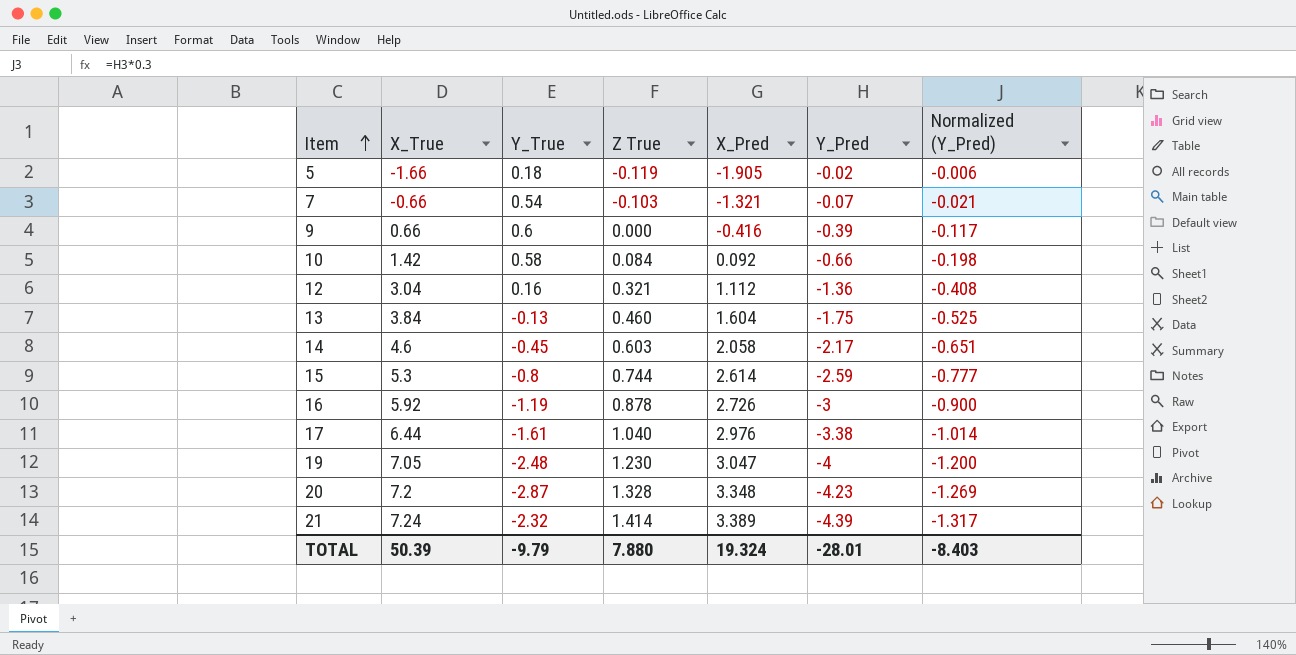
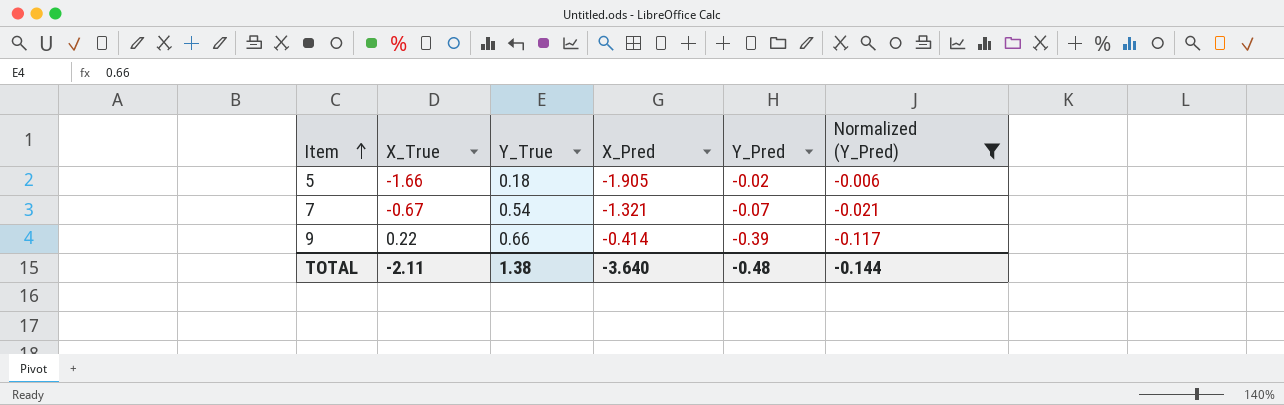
filter: none -> Normalized (Y_Pred) >= -0.117
column Z True | position: 4 -> none
7 | X_True: -0.66 -> -0.67
9 | X_True: 0.66 -> 0.22
9 | Y_True: 0.6 -> 0.66
9 | X_Pred: -0.416 -> -0.414
TOTAL | X_True: 50.39 -> -2.11
TOTAL | Y_True: -9.79 -> 1.38
TOTAL | X_Pred: 19.324 -> -3.640
TOTAL | Y_Pred: -28.01 -> -0.48
TOTAL | Normalized (Y_Pred): -8.403 -> -0.144

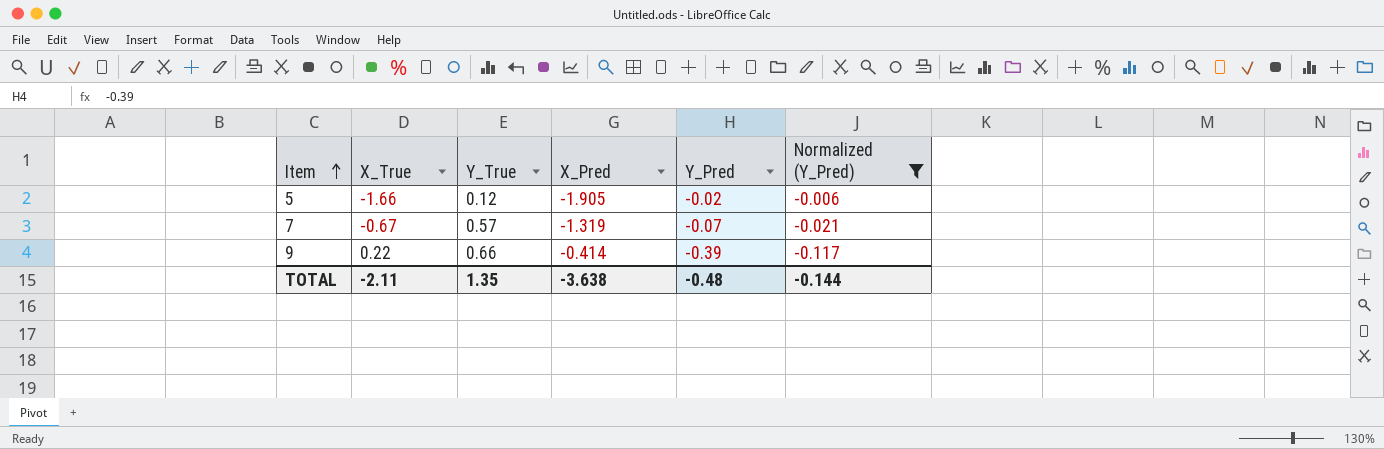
5 | Y_True: 0.18 -> 0.12
7 | Y_True: 0.54 -> 0.57
7 | X_Pred: -1.321 -> -1.319
TOTAL | Y_True: 1.38 -> 1.35
TOTAL | X_Pred: -3.640 -> -3.638

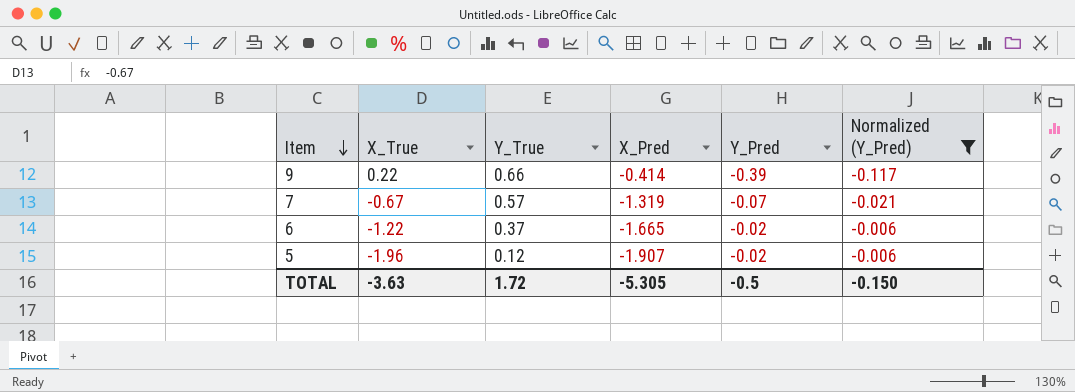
row order: Item ascending -> Item descending
row 6: none -> -1.22 | 0.37 | -1.665 | -0.02 | -0.006
5 | X_True: -1.66 -> -1.96
5 | X_Pred: -1.905 -> -1.907
TOTAL | X_True: -2.11 -> -3.63
TOTAL | Y_True: 1.35 -> 1.72
TOTAL | X_Pred: -3.638 -> -5.305
TOTAL | Y_Pred: -0.48 -> -0.5
TOTAL | Normalized (Y_Pred): -0.144 -> -0.150

